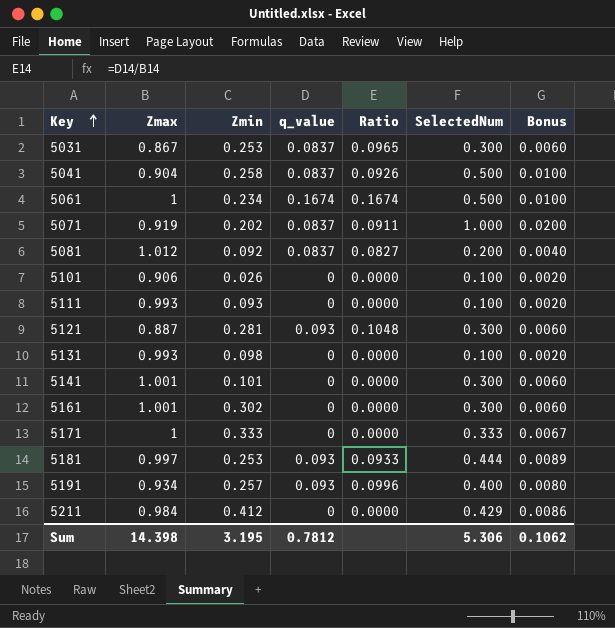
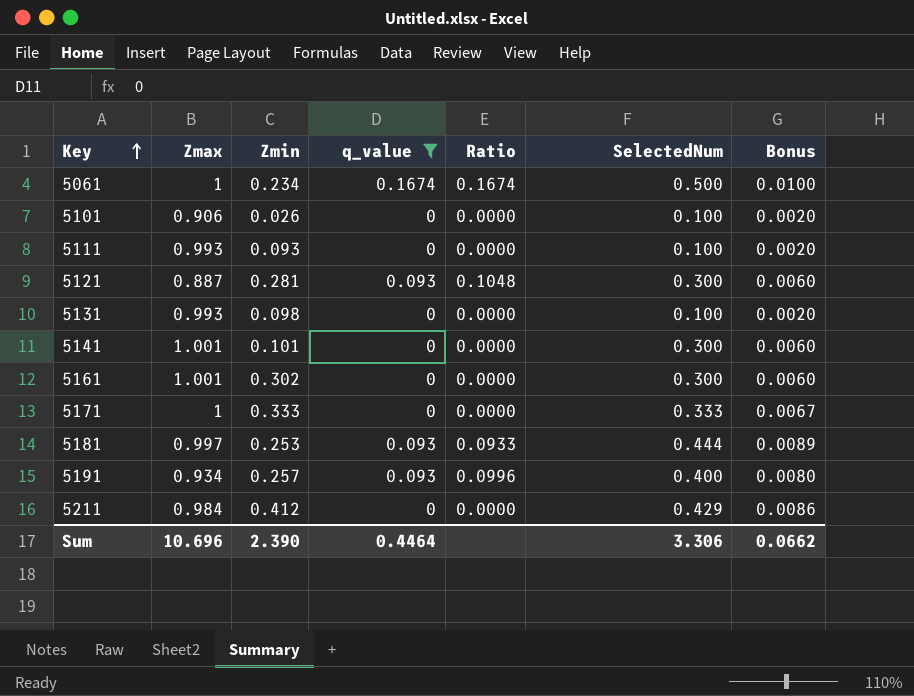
filter: none -> q_value != 0.0837
Sum | Zmax: 14.398 -> 10.696
Sum | Zmin: 3.195 -> 2.390
Sum | q_value: 0.7812 -> 0.4464
Sum | SelectedNum: 5.306 -> 3.306
Sum | Bonus: 0.1062 -> 0.0662

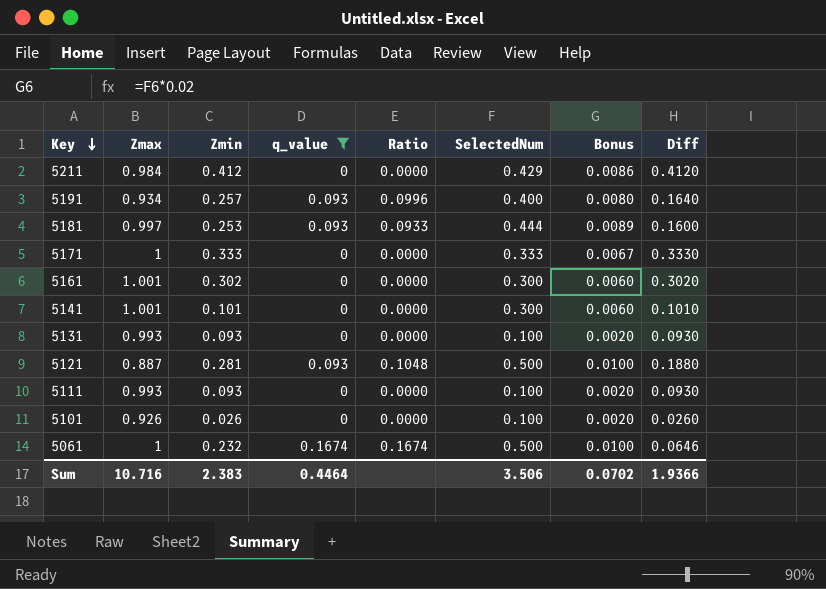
row order: Key ascending -> Key descending
column Diff | formula: none -> [Zmin] - [q_value]
5131 | Zmin: 0.098 -> 0.093
5121 | SelectedNum: 0.300 -> 0.500
5121 | Bonus: 0.0060 -> 0.0100
5101 | Zmax: 0.906 -> 0.926
5061 | Zmin: 0.234 -> 0.232
Sum | Zmax: 10.696 -> 10.716
Sum | Zmin: 2.390 -> 2.383
Sum | SelectedNum: 3.306 -> 3.506
Sum | Bonus: 0.0662 -> 0.0702

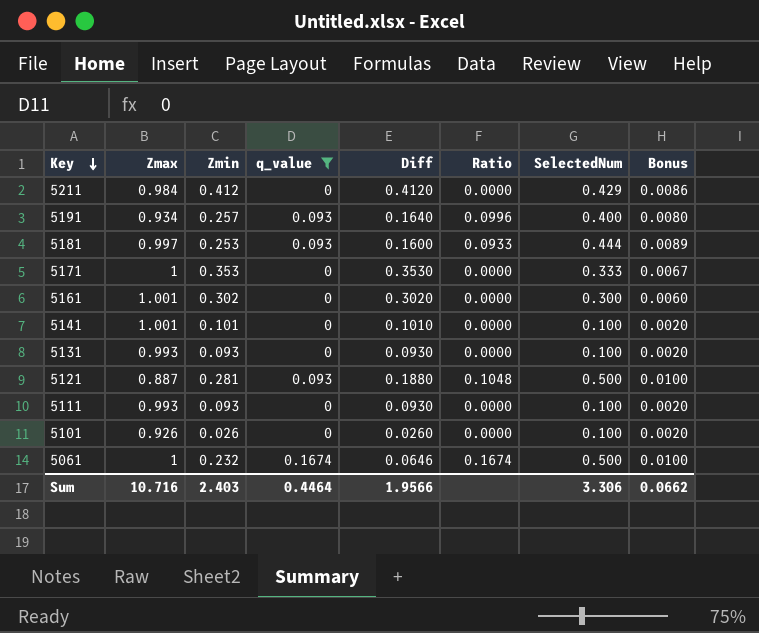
column Diff | position: 8 -> 5
5171 | Zmin: 0.333 -> 0.353
5171 | Diff: 0.3330 -> 0.3530
5141 | SelectedNum: 0.300 -> 0.100
5141 | Bonus: 0.0060 -> 0.0020
Sum | Zmin: 2.383 -> 2.403
Sum | Diff: 1.9366 -> 1.9566
Sum | SelectedNum: 3.506 -> 3.306
Sum | Bonus: 0.0702 -> 0.0662

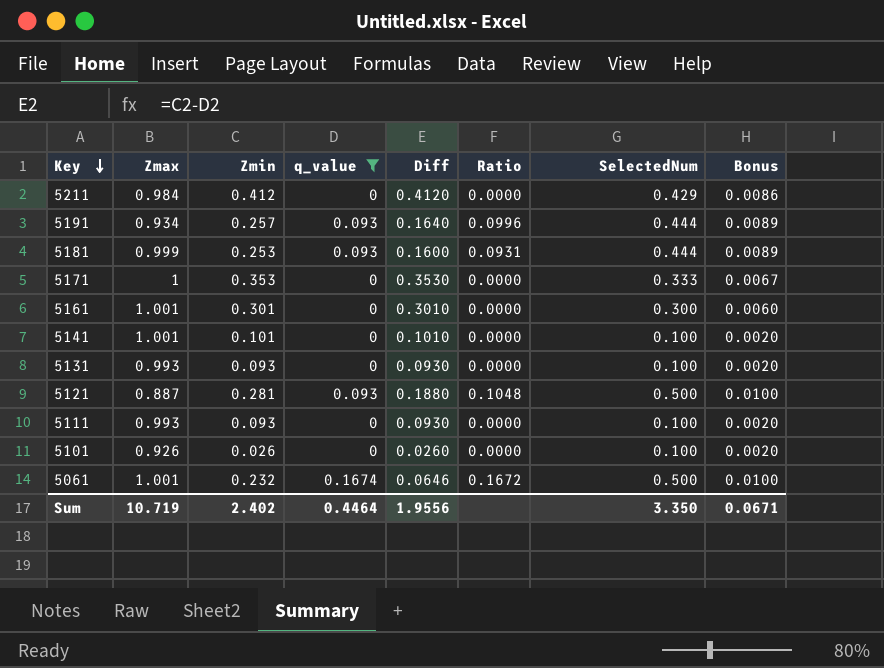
5191 | SelectedNum: 0.400 -> 0.444
5191 | Bonus: 0.0080 -> 0.0089
5181 | Zmax: 0.997 -> 0.999
5181 | Ratio: 0.0933 -> 0.0931
5161 | Zmin: 0.302 -> 0.301
5161 | Diff: 0.3020 -> 0.3010
5061 | Zmax: 1 -> 1.001
5061 | Ratio: 0.1674 -> 0.1672
Sum | Zmax: 10.716 -> 10.719
Sum | Zmin: 2.403 -> 2.402
Sum | Diff: 1.9566 -> 1.9556
Sum | SelectedNum: 3.306 -> 3.350
Sum | Bonus: 0.0662 -> 0.0671

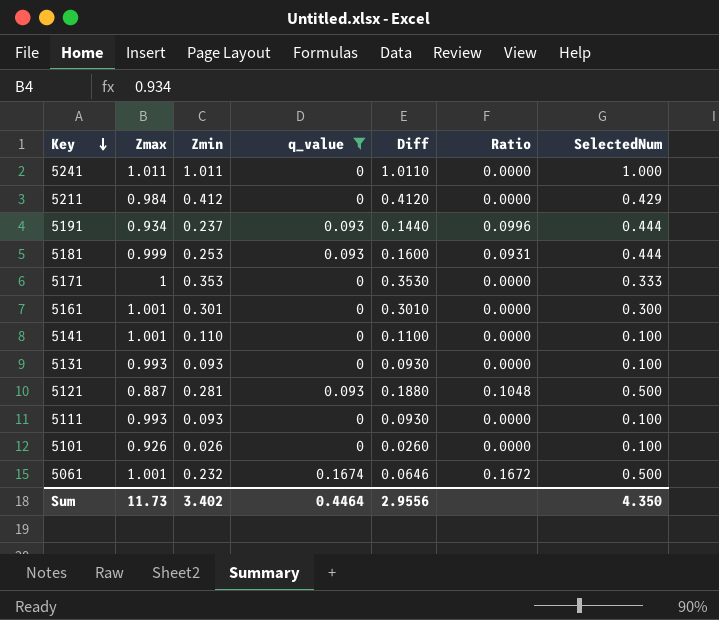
column Bonus | formula: [SelectedNum] * 0.02 -> none
row 5241: none -> 1.011 | 1.011 | 0 | 1.0110 | 0.0000 | 1.000
5191 | Zmin: 0.257 -> 0.237
5191 | Diff: 0.1640 -> 0.1440
5141 | Zmin: 0.101 -> 0.110
5141 | Diff: 0.1010 -> 0.1100
Sum | Zmax: 10.719 -> 11.73
Sum | Zmin: 2.402 -> 3.402
Sum | Diff: 1.9556 -> 2.9556
Sum | SelectedNum: 3.350 -> 4.350

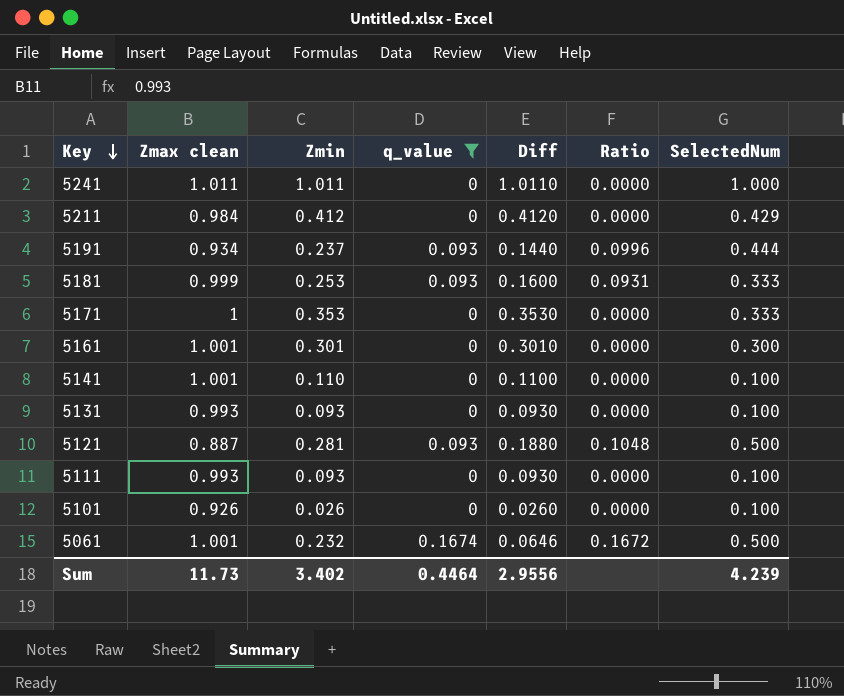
column name: Zmax -> Zmax clean
5181 | SelectedNum: 0.444 -> 0.333
Sum | SelectedNum: 4.350 -> 4.239

